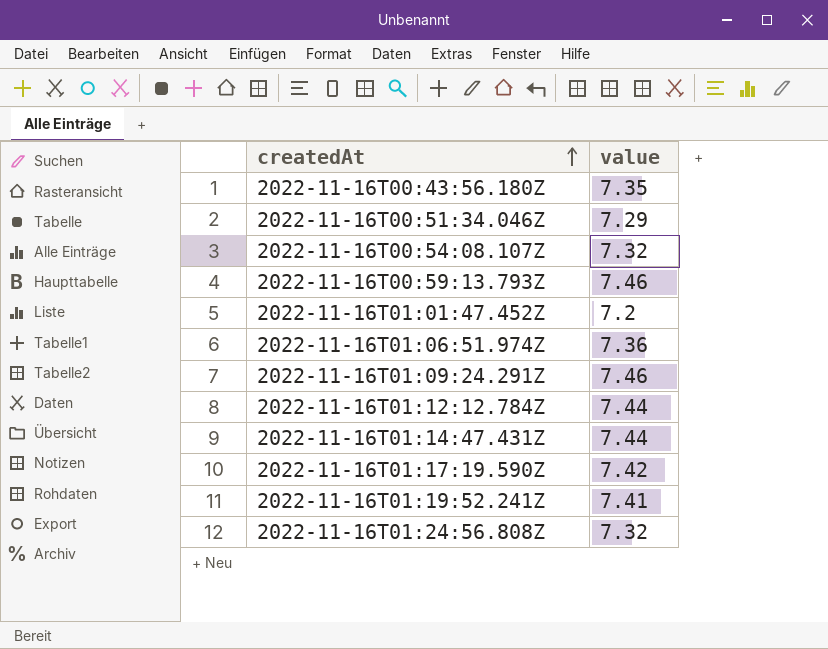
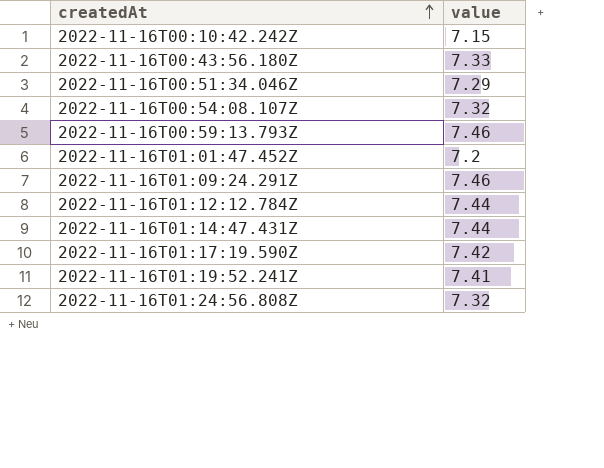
row 2022-11-16T01:06:51.974Z: 7.36 -> none
row 2022-11-16T00:10:42.242Z: none -> 7.15
2022-11-16T00:43:56.180Z | value: 7.35 -> 7.33

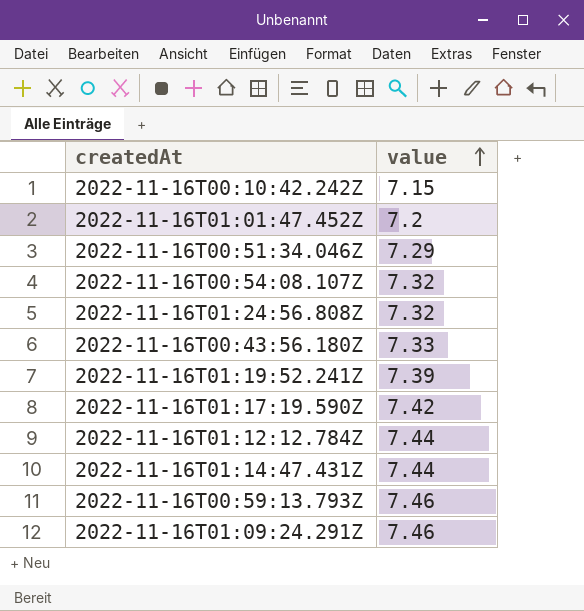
row order: createdAt ascending -> value ascending
2022-11-16T01:19:52.241Z | value: 7.41 -> 7.39

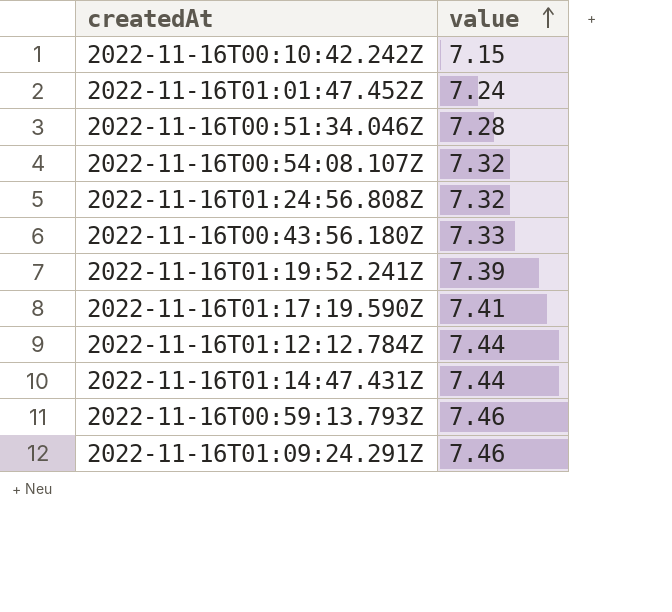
2022-11-16T01:01:47.452Z | value: 7.2 -> 7.24
2022-11-16T00:51:34.046Z | value: 7.29 -> 7.28
2022-11-16T01:17:19.590Z | value: 7.42 -> 7.41

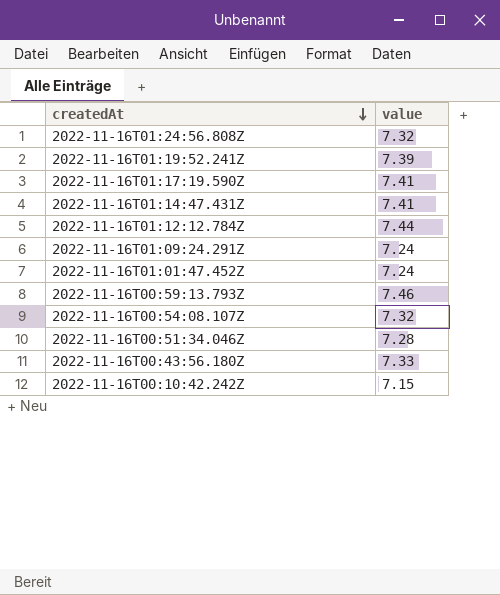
row order: value ascending -> createdAt descending
2022-11-16T01:14:47.431Z | value: 7.44 -> 7.41
2022-11-16T01:09:24.291Z | value: 7.46 -> 7.24

